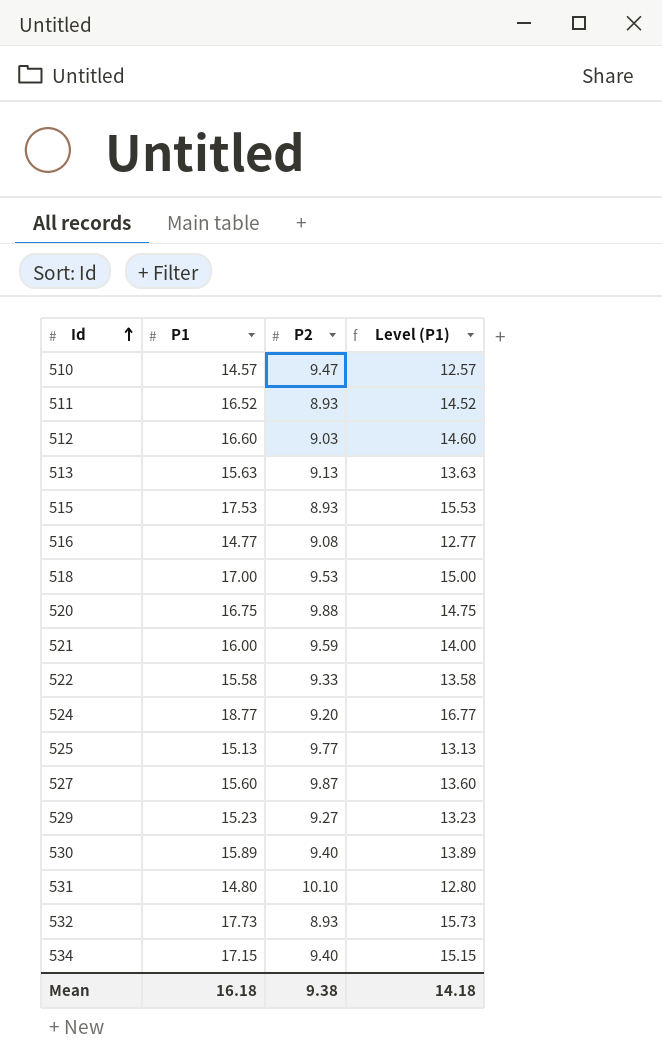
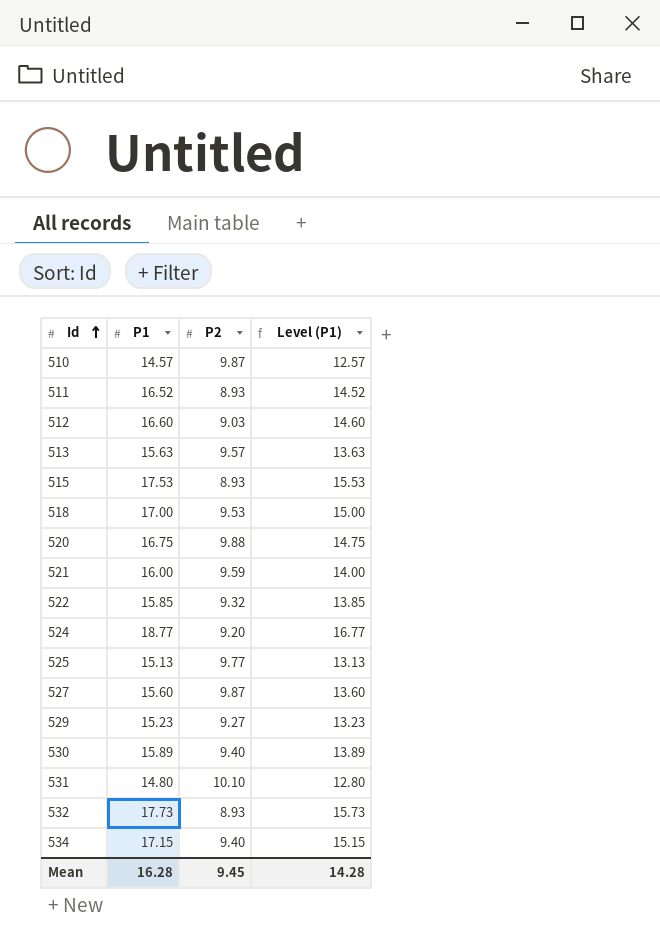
row 516: 14.77 | 9.08 | 12.77 -> none
510 | P2: 9.47 -> 9.87
513 | P2: 9.13 -> 9.57
522 | P1: 15.58 -> 15.85
522 | P2: 9.33 -> 9.32
522 | Level (P1): 13.58 -> 13.85
Mean | P1: 16.18 -> 16.28
Mean | P2: 9.38 -> 9.45
Mean | Level (P1): 14.18 -> 14.28

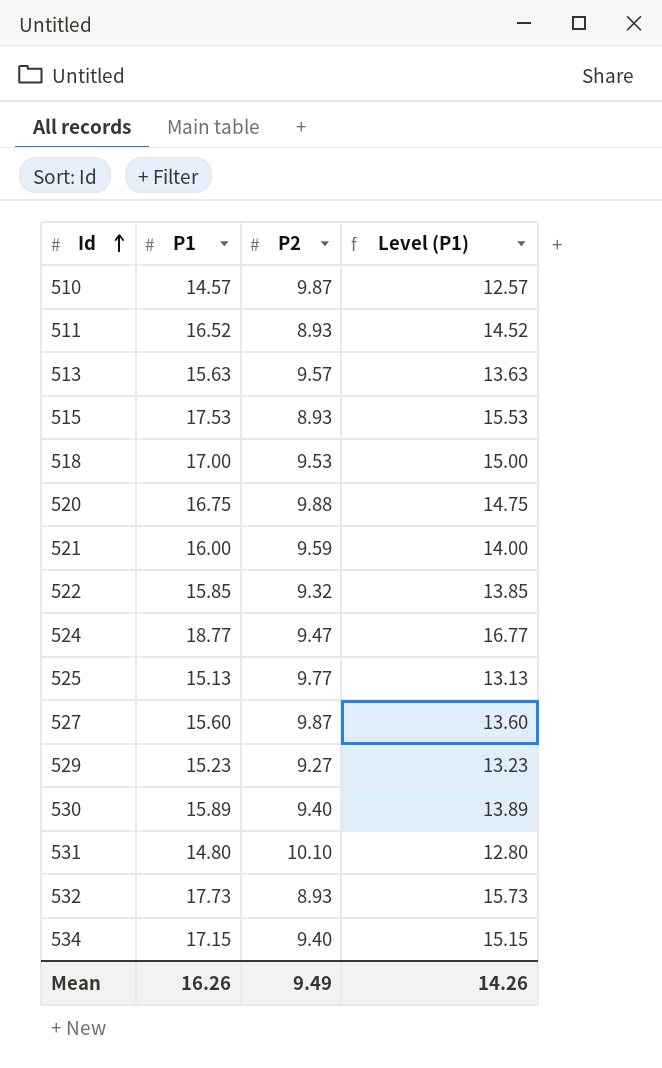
row 512: 16.60 | 9.03 | 14.60 -> none
524 | P2: 9.20 -> 9.47
Mean | P1: 16.28 -> 16.26
Mean | P2: 9.45 -> 9.49
Mean | Level (P1): 14.28 -> 14.26

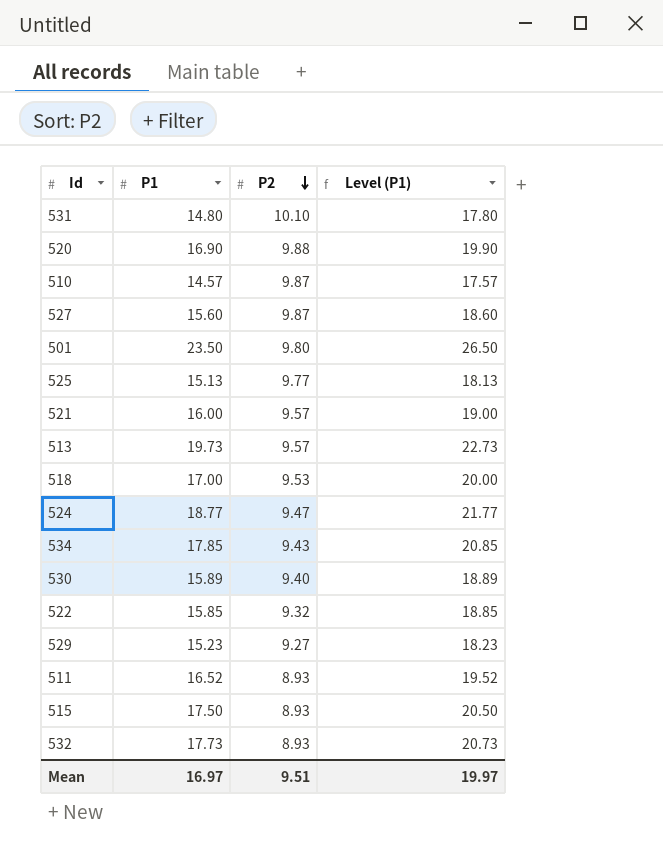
row order: Id ascending -> P2 descending
column Level (P1) | formula: [P1] - 2 -> [P1] + 3
520 | P1: 16.75 -> 16.90
row 501: none -> 23.50 | 9.80 | 26.50
521 | P2: 9.59 -> 9.57
513 | P1: 15.63 -> 19.73
534 | P1: 17.15 -> 17.85
534 | P2: 9.40 -> 9.43
515 | P1: 17.53 -> 17.50
Mean | P1: 16.26 -> 16.97
Mean | P2: 9.49 -> 9.51
Mean | Level (P1): 14.26 -> 19.97

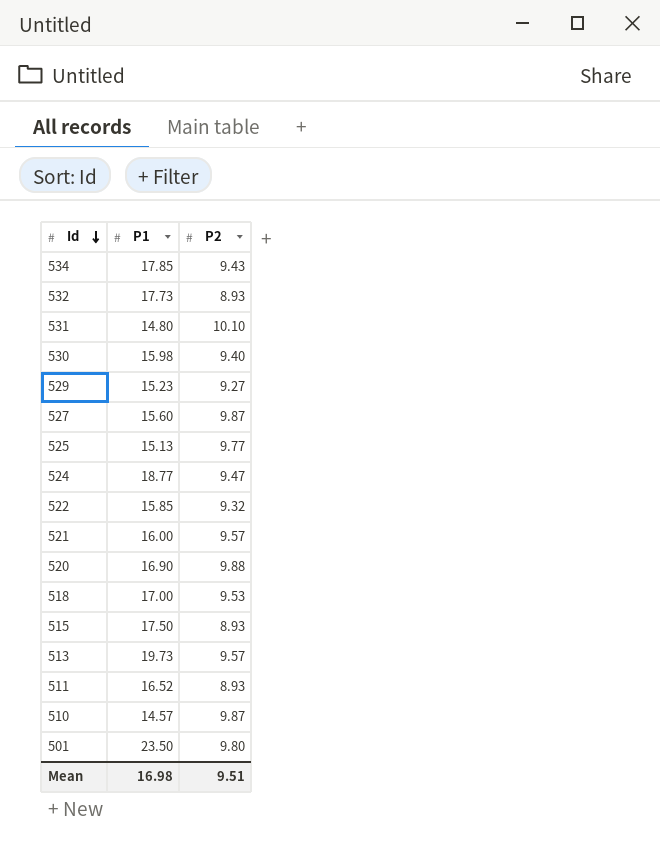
row order: P2 descending -> Id descending
column Level (P1) | formula: [P1] + 3 -> none
530 | P1: 15.89 -> 15.98
Mean | P1: 16.97 -> 16.98

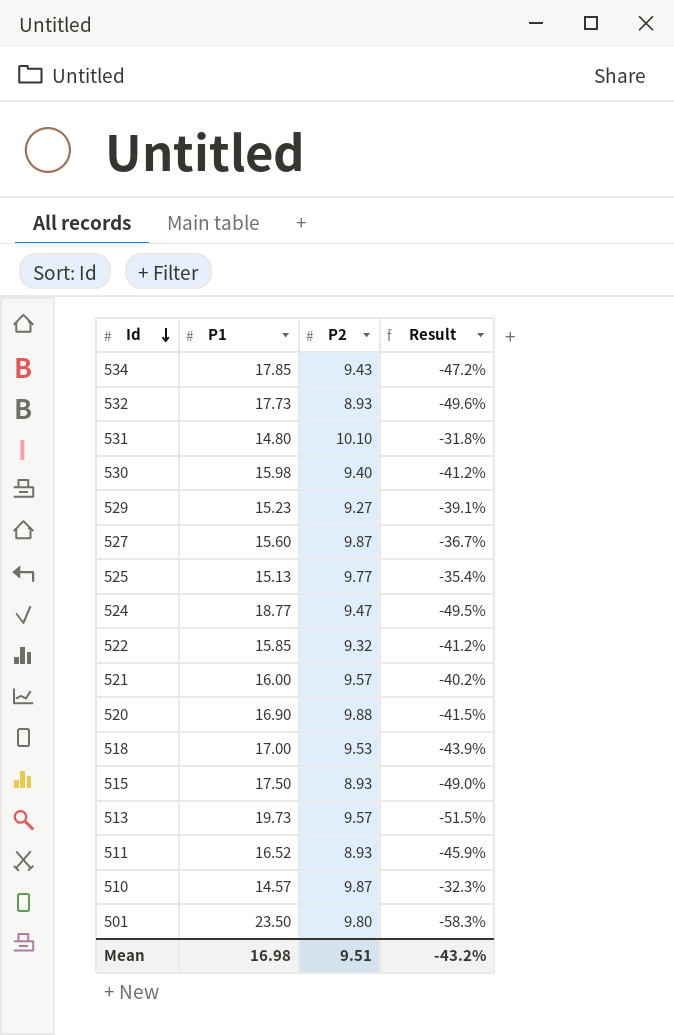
column Result | formula: none -> ([P2] - [P1]) / [P1]

